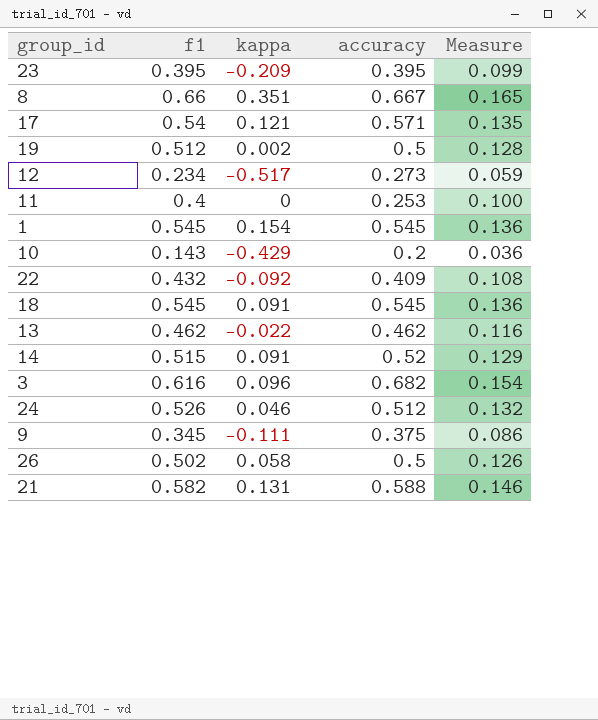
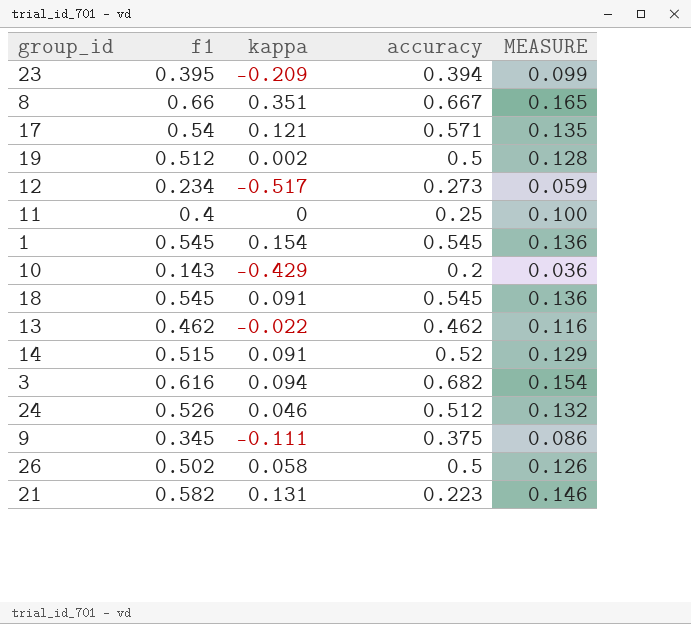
column name: Measure -> MEASURE
row 22: 0.432 | -0.092 | 0.409 | 0.108 -> none
23 | accuracy: 0.395 -> 0.394
11 | accuracy: 0.253 -> 0.25
3 | kappa: 0.096 -> 0.094
21 | accuracy: 0.588 -> 0.223

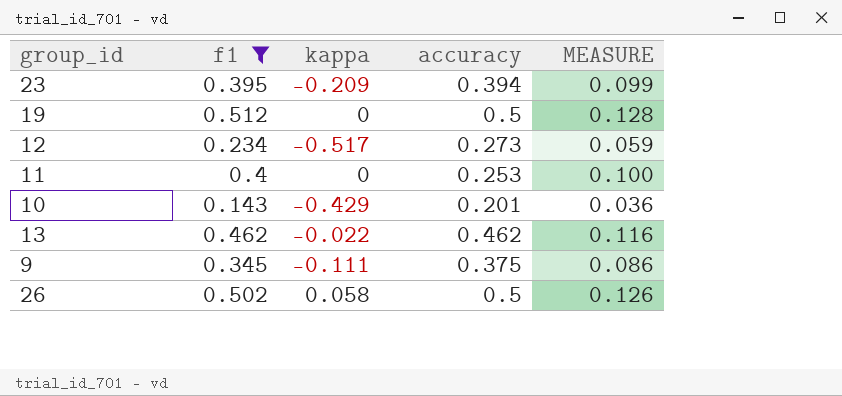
filter: none -> f1 <= 0.512
19 | kappa: 0.002 -> 0
11 | accuracy: 0.25 -> 0.253
10 | accuracy: 0.2 -> 0.201

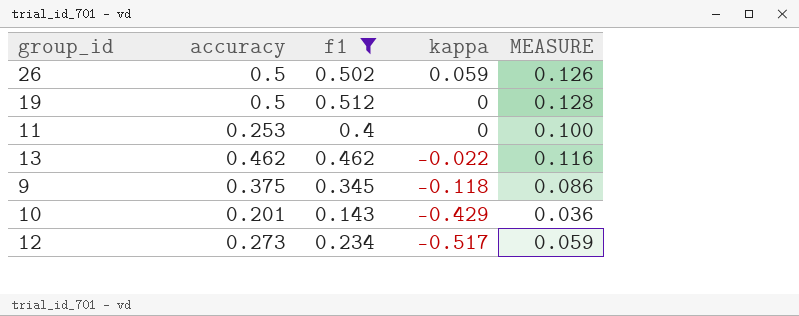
row order: none -> kappa descending
column accuracy | position: 4 -> 2
row 23: 0.395 | -0.209 | 0.394 | 0.099 -> none
26 | kappa: 0.058 -> 0.059
9 | kappa: -0.111 -> -0.118

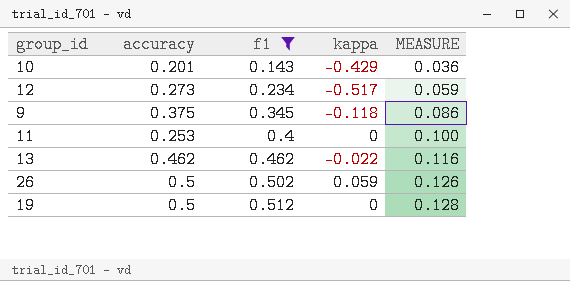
row order: kappa descending -> f1 ascending

